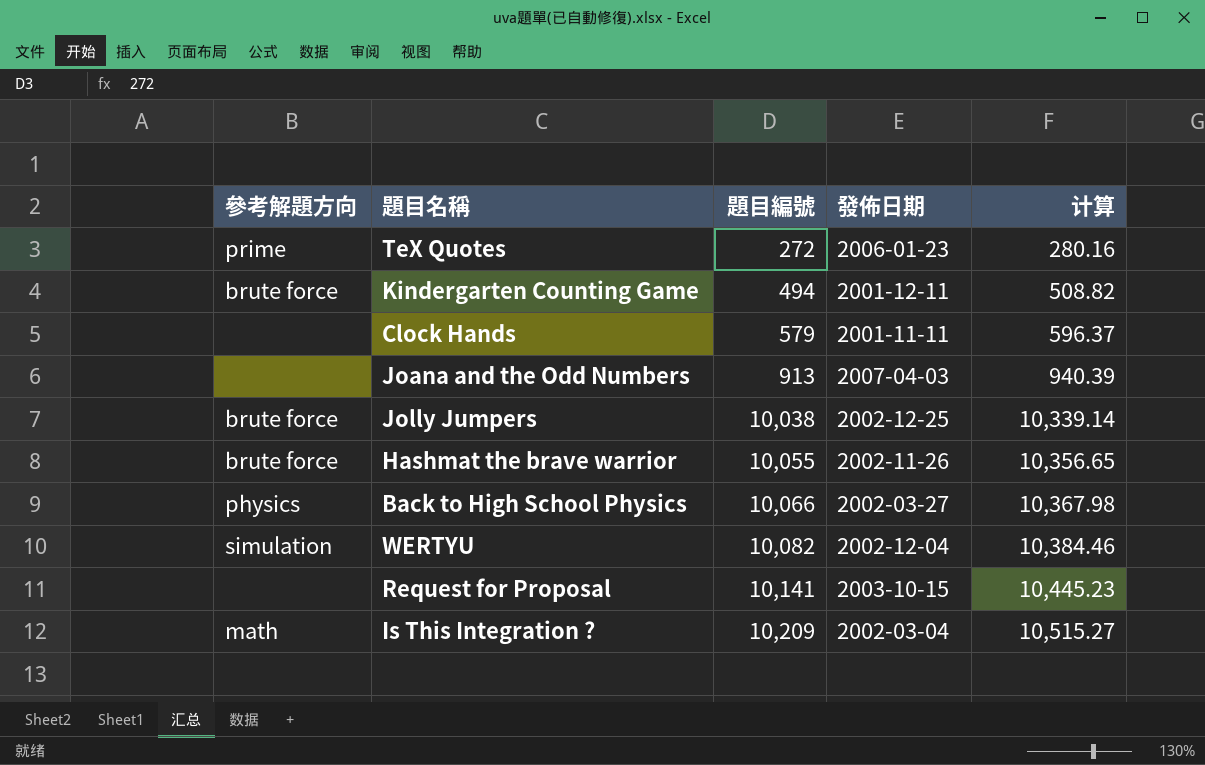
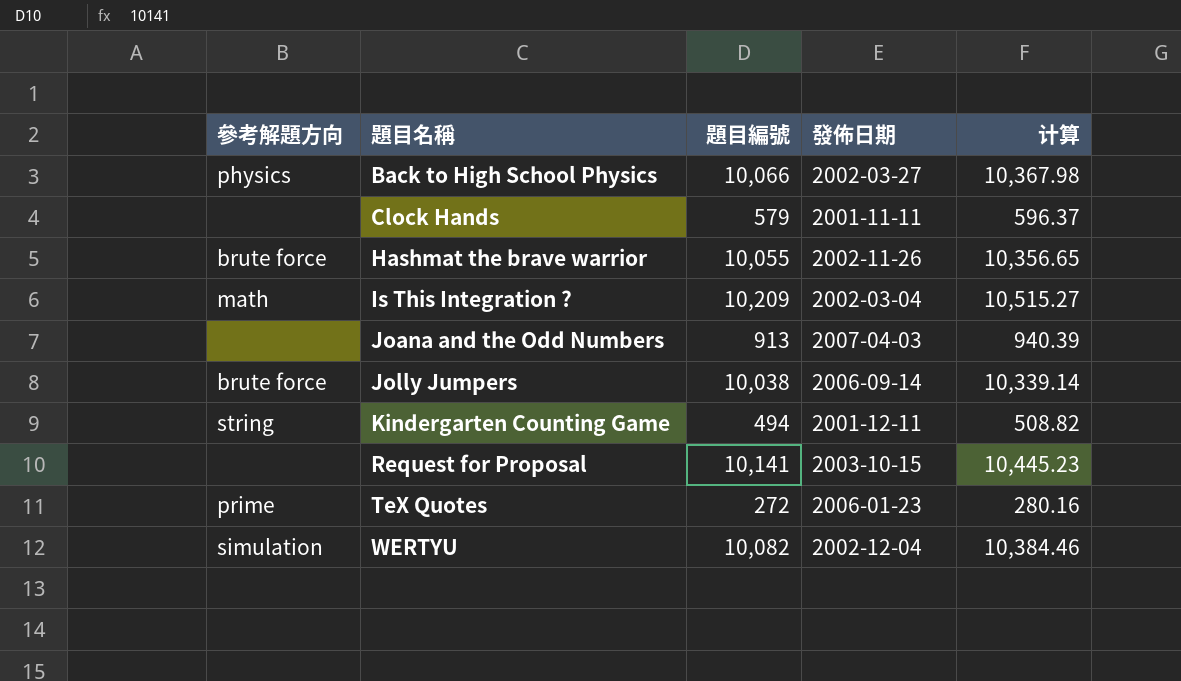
row order: 題目編號 ascending -> 題目名稱 ascending
Jolly Jumpers | 發佈日期: 2002-12-25 -> 2006-09-14
Kindergarten Counting Game | 參考解題方向: brute force -> string

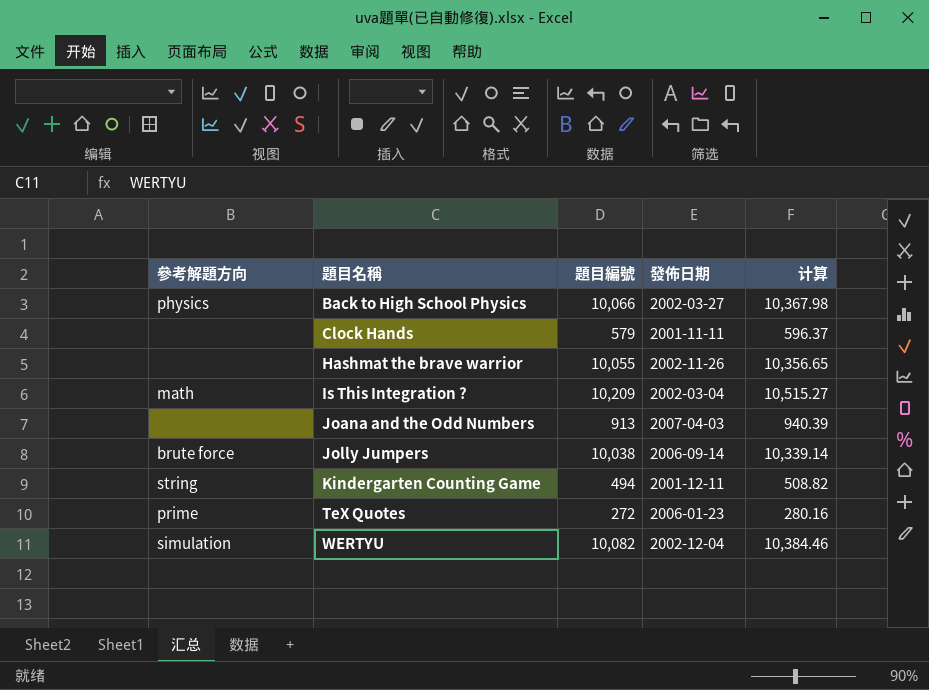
row Request for Proposal: none | 10,141 | 2003-10-15 | 10,445.23 -> none
Hashmat the brave warrior | 參考解題方向: brute force -> none

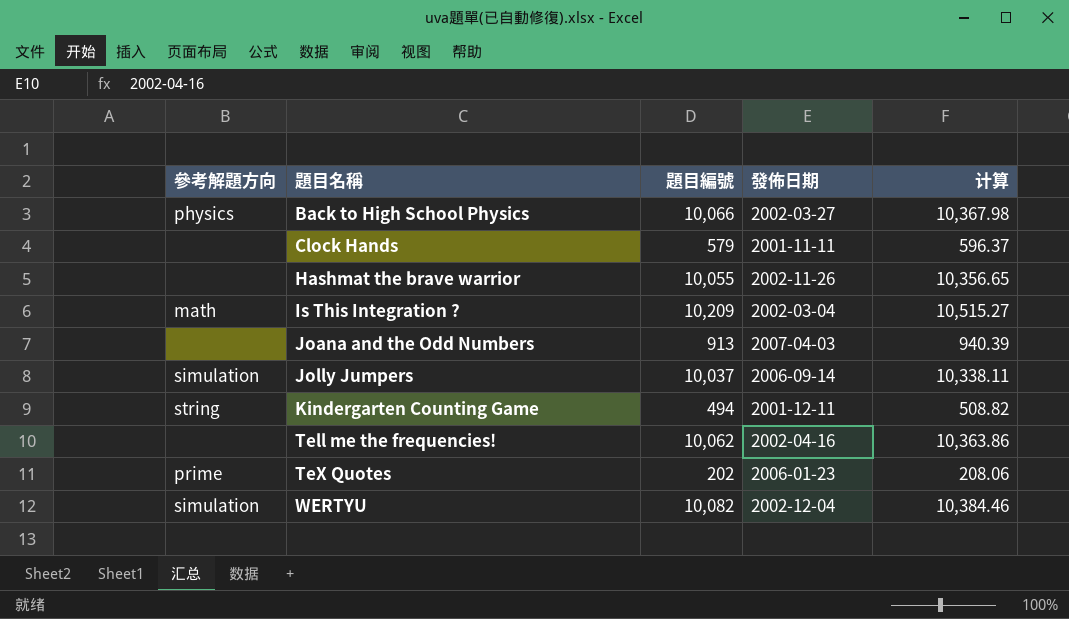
Jolly Jumpers | 參考解題方向: brute force -> simulation
Jolly Jumpers | 題目編號: 10,038 -> 10,037
Jolly Jumpers | 计算: 10,339.14 -> 10,338.11
row Tell me the frequencies!: none -> none | 10,062 | 2002-04-16 | 10,363.86
TeX Quotes | 題目編號: 272 -> 202
TeX Quotes | 计算: 280.16 -> 208.06

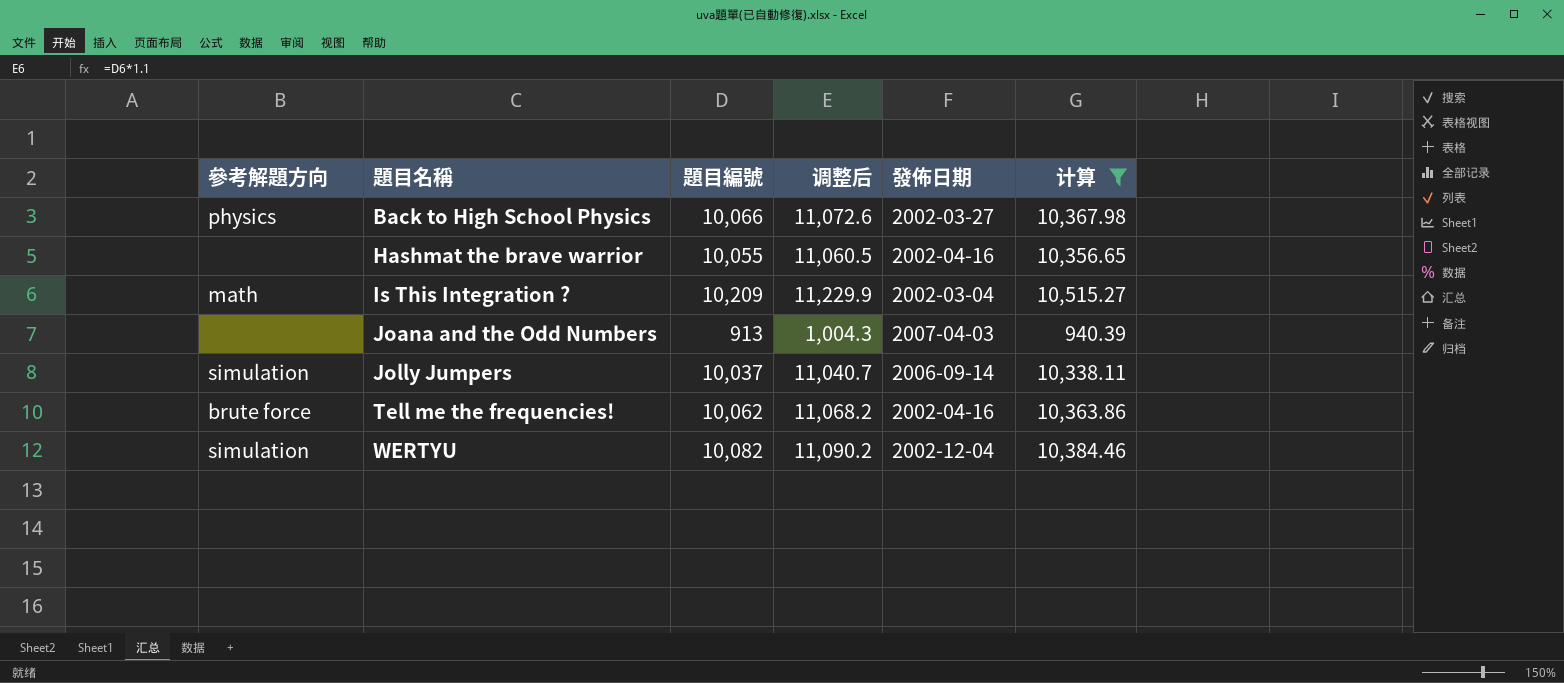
filter: none -> 计算 >= 940.39
column 调整后 | formula: none -> [題目編號] * 1.1
Hashmat the brave warrior | 發佈日期: 2002-11-26 -> 2002-04-16
Tell me the frequencies! | 參考解題方向: none -> brute force

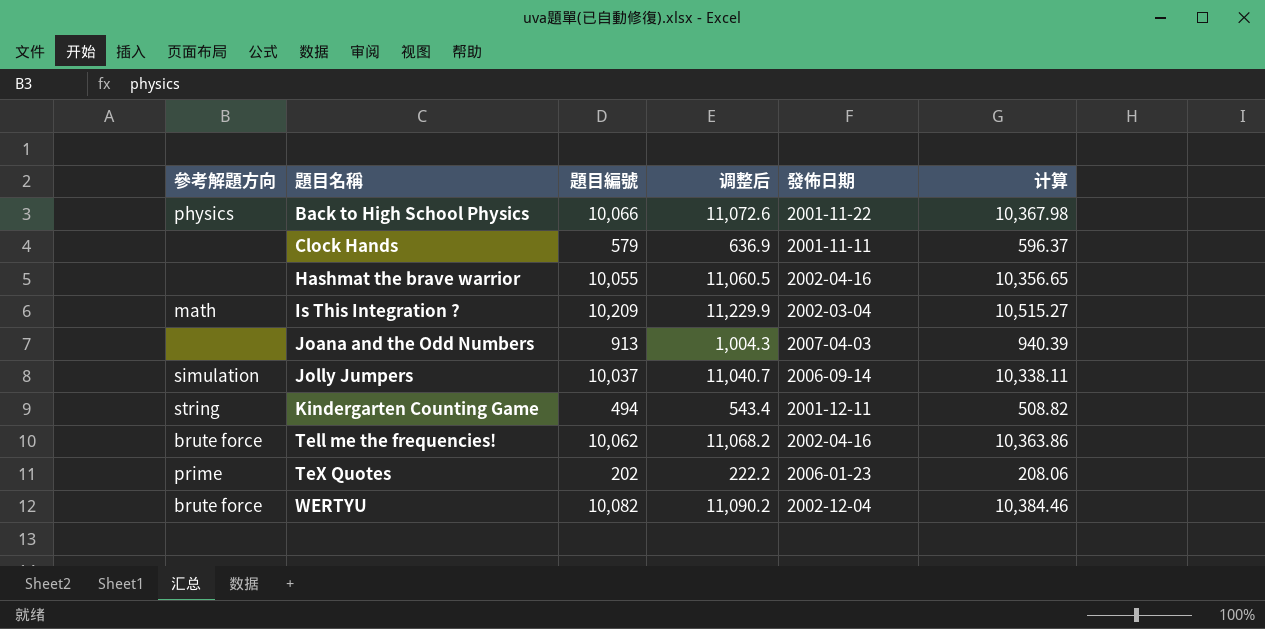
filter: 计算 >= 940.39 -> none
Back to High School Physics | 發佈日期: 2002-03-27 -> 2001-11-22
WERTYU | 參考解題方向: simulation -> brute force

